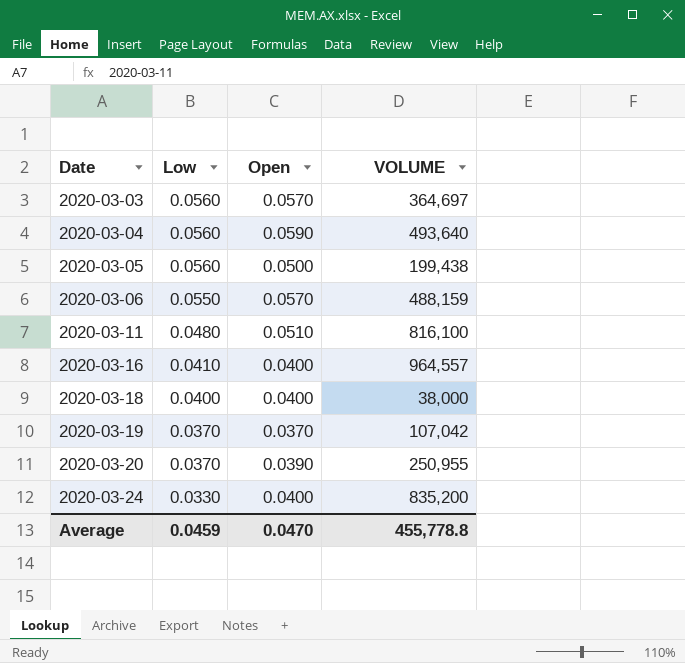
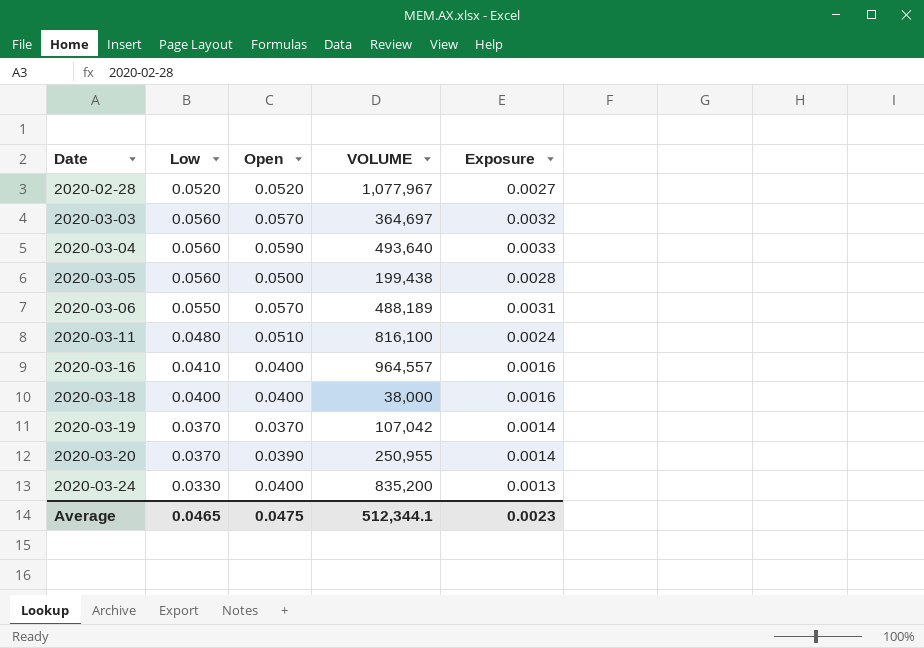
column Exposure | formula: none -> [Low] * [Open]
row 2020-02-28: none -> 0.0520 | 0.0520 | 1,077,967 | 0.0027
2020-03-06 | VOLUME: 488,159 -> 488,189
Average | Low: 0.0459 -> 0.0465
Average | Open: 0.0470 -> 0.0475
Average | VOLUME: 455,778.8 -> 512,344.1

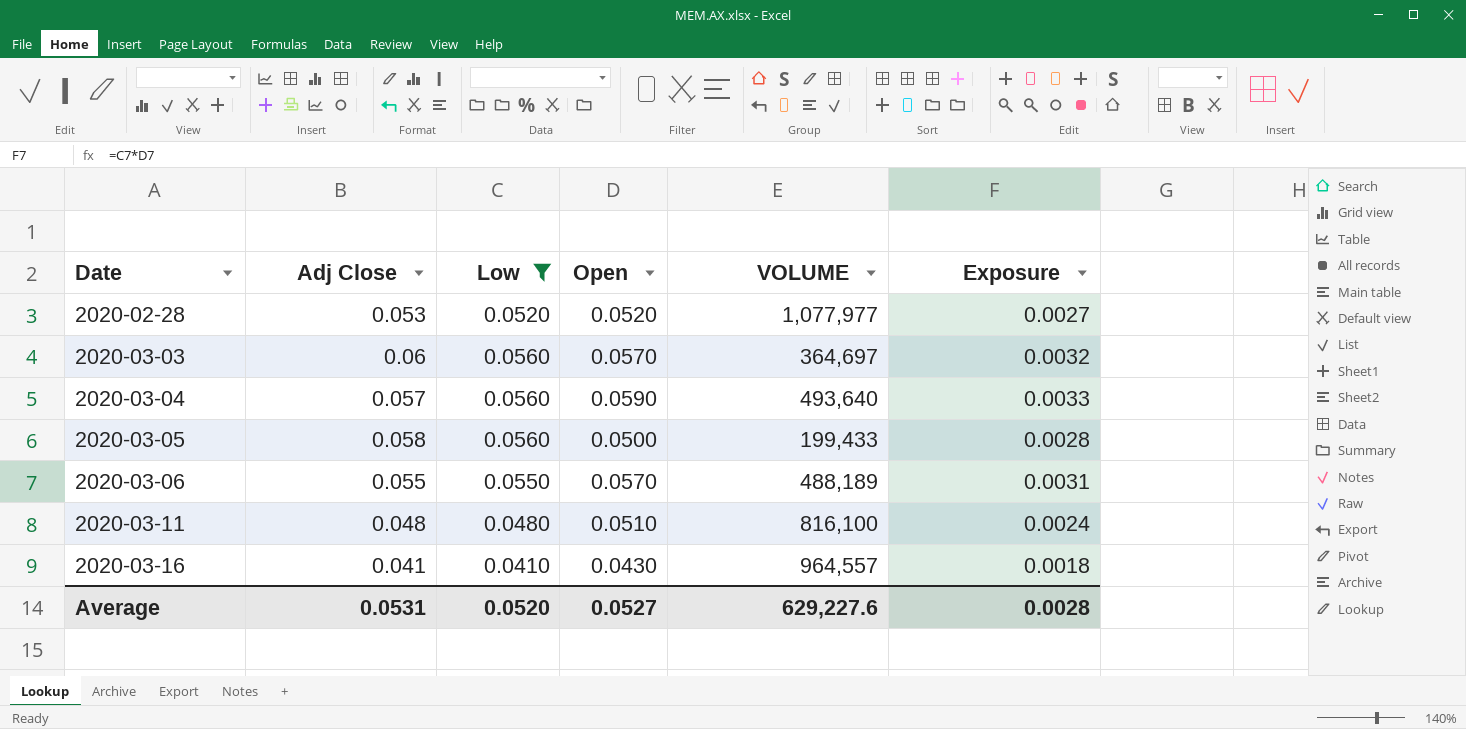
filter: none -> Low >= 0.0410
column Adj Close | position: none -> 2
2020-02-28 | VOLUME: 1,077,967 -> 1,077,977
2020-03-05 | VOLUME: 199,438 -> 199,433
2020-03-16 | Open: 0.0400 -> 0.0430
2020-03-16 | Exposure: 0.0016 -> 0.0018
Average | Low: 0.0465 -> 0.0520
Average | Open: 0.0475 -> 0.0527
Average | VOLUME: 512,344.1 -> 629,227.6
Average | Exposure: 0.0023 -> 0.0028

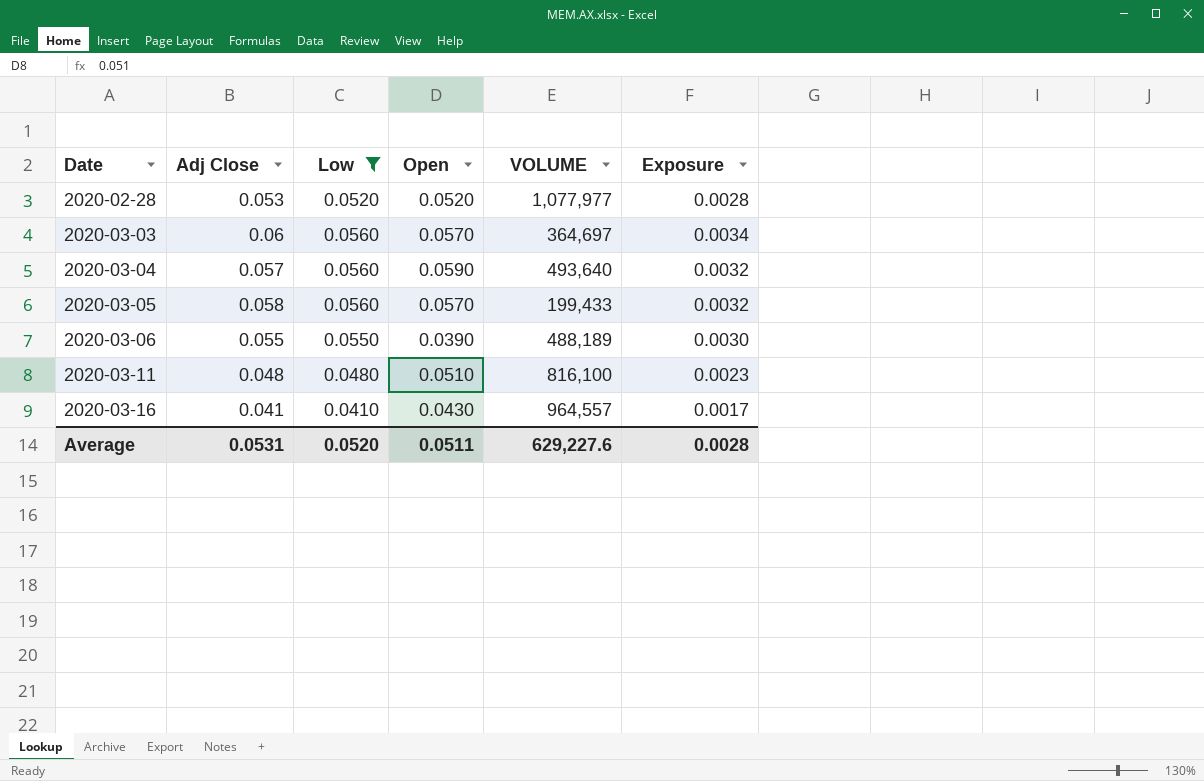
column Exposure | formula: [Low] * [Open] -> [Adj Close] * [Low]
2020-03-05 | Open: 0.0500 -> 0.0570
2020-03-06 | Open: 0.0570 -> 0.0390
Average | Open: 0.0527 -> 0.0511

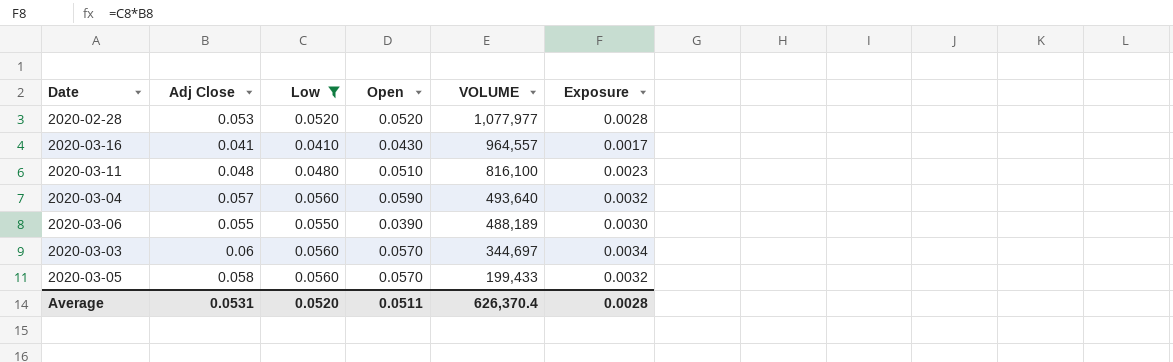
row order: Date ascending -> VOLUME descending
2020-03-03 | VOLUME: 364,697 -> 344,697
Average | VOLUME: 629,227.6 -> 626,370.4

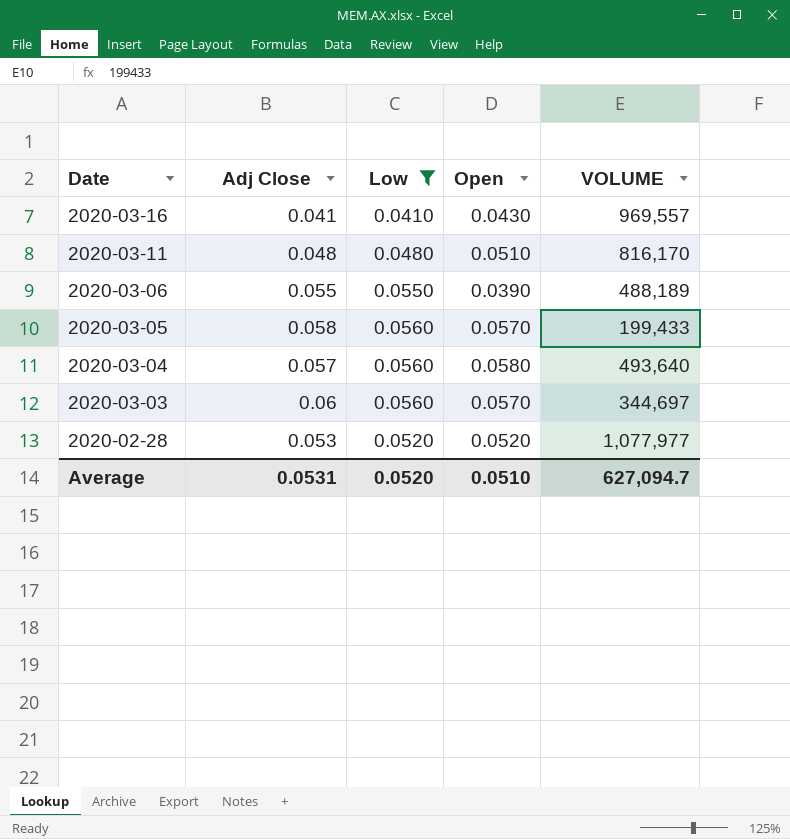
row order: VOLUME descending -> Date descending
column Exposure | formula: [Adj Close] * [Low] -> none
2020-03-16 | VOLUME: 964,557 -> 969,557
2020-03-11 | VOLUME: 816,100 -> 816,170
2020-03-04 | Open: 0.0590 -> 0.0580
Average | Open: 0.0511 -> 0.0510
Average | VOLUME: 626,370.4 -> 627,094.7

